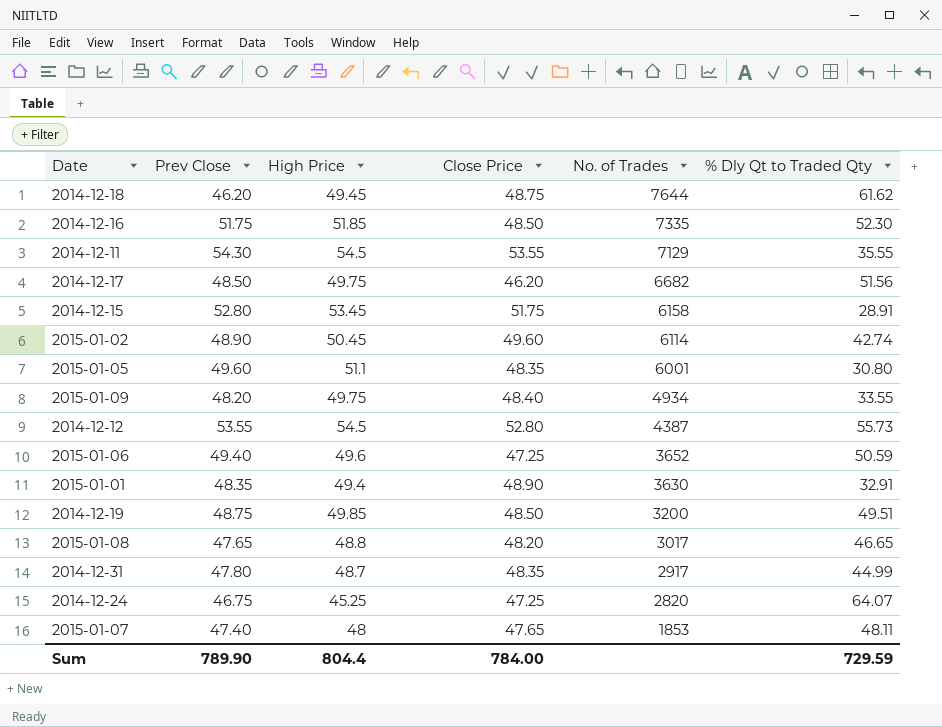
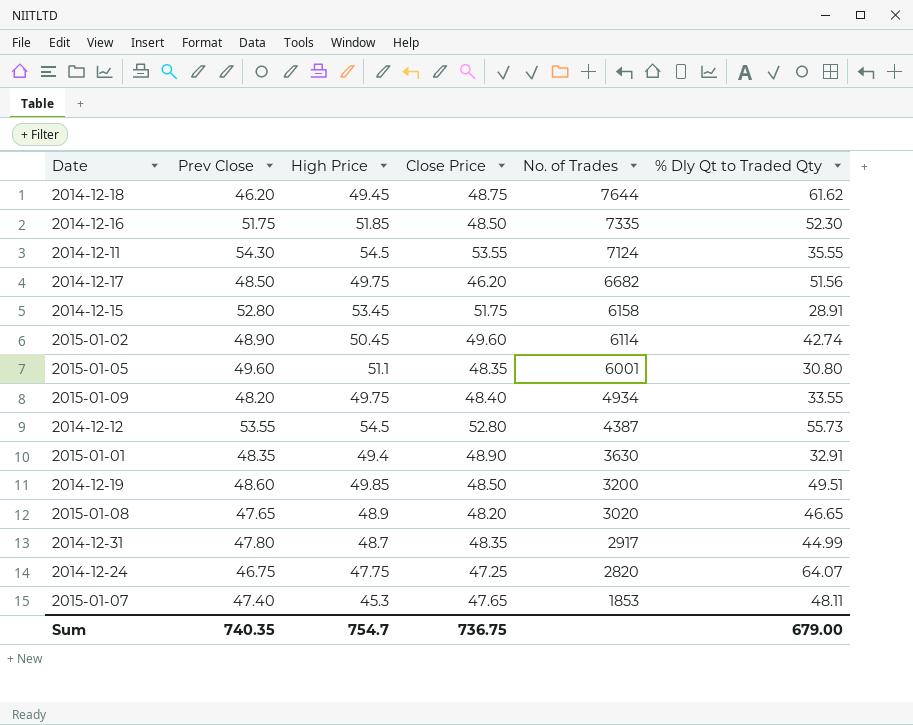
row 2015-01-06: 49.40 | 49.6 | 47.25 | 3652 | 50.59 -> none
2014-12-11 | No. of Trades: 7129 -> 7124
2014-12-19 | Prev Close: 48.75 -> 48.60
2015-01-08 | High Price: 48.8 -> 48.9
2015-01-08 | No. of Trades: 3017 -> 3020
2014-12-24 | High Price: 45.25 -> 47.75
2015-01-07 | High Price: 48 -> 45.3
Sum | Prev Close: 789.90 -> 740.35
Sum | High Price: 804.4 -> 754.7
Sum | Close Price: 784.00 -> 736.75
Sum | % Dly Qt to Traded Qty: 729.59 -> 679.00

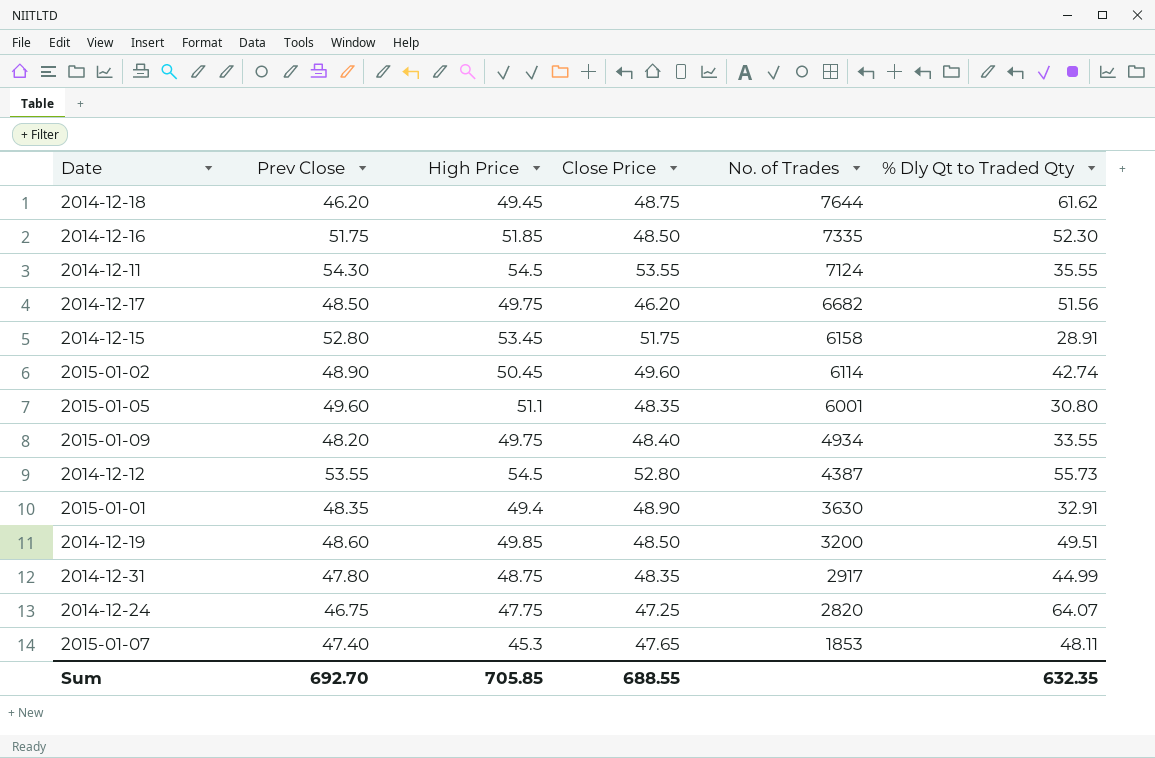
row 2015-01-08: 47.65 | 48.9 | 48.20 | 3020 | 46.65 -> none
2014-12-31 | High Price: 48.7 -> 48.75
Sum | Prev Close: 740.35 -> 692.70
Sum | High Price: 754.7 -> 705.85
Sum | Close Price: 736.75 -> 688.55
Sum | % Dly Qt to Traded Qty: 679.00 -> 632.35

